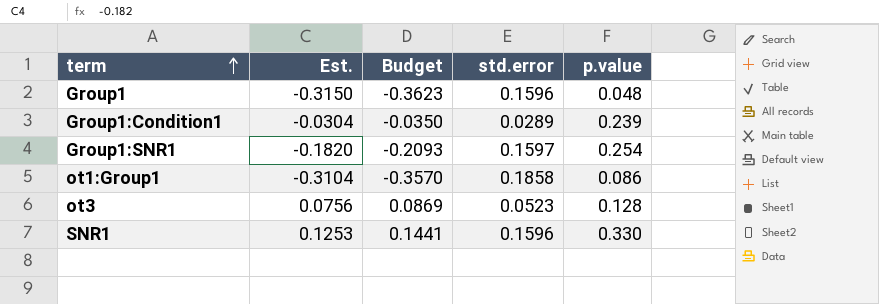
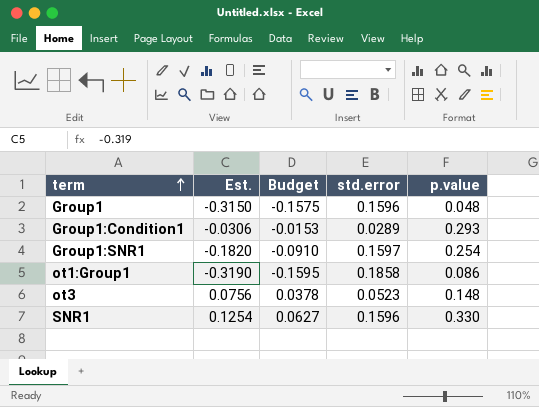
column Budget | formula: [Est.] * 1.15 -> [Est.] * 0.5
Group1:Condition1 | Est.: -0.0304 -> -0.0306
Group1:Condition1 | p.value: 0.239 -> 0.293
ot1:Group1 | Est.: -0.3104 -> -0.3190
ot3 | p.value: 0.128 -> 0.148
SNR1 | Est.: 0.1253 -> 0.1254

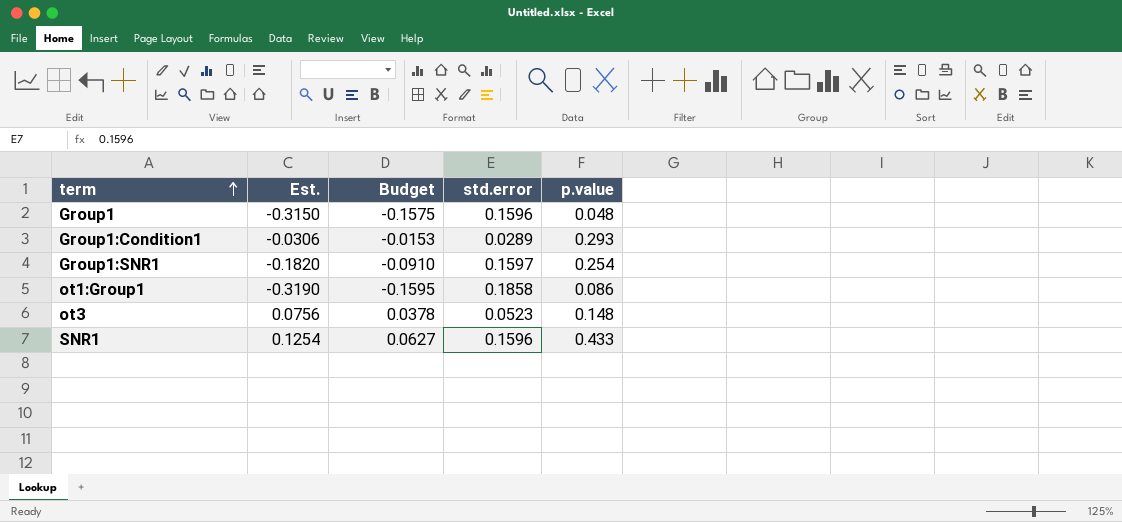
SNR1 | p.value: 0.330 -> 0.433

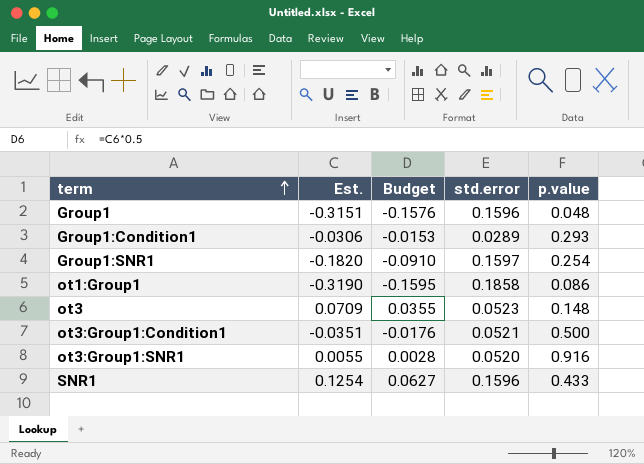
Group1 | Est.: -0.3150 -> -0.3151
Group1 | Budget: -0.1575 -> -0.1576
ot3 | Est.: 0.0756 -> 0.0709
ot3 | Budget: 0.0378 -> 0.0355
row ot3:Group1:Condition1: none -> -0.0351 | -0.0176 | 0.0521 | 0.500
row ot3:Group1:SNR1: none -> 0.0055 | 0.0028 | 0.0520 | 0.916

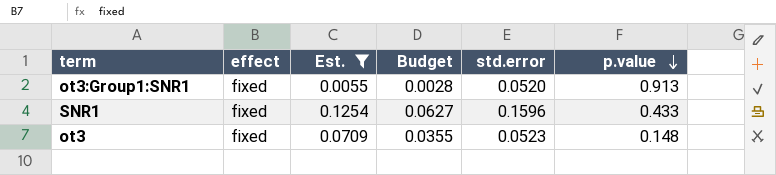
filter: none -> Est. >= 0.0055
row order: term ascending -> p.value descending
column effect | position: none -> 2
ot3:Group1:SNR1 | p.value: 0.916 -> 0.913

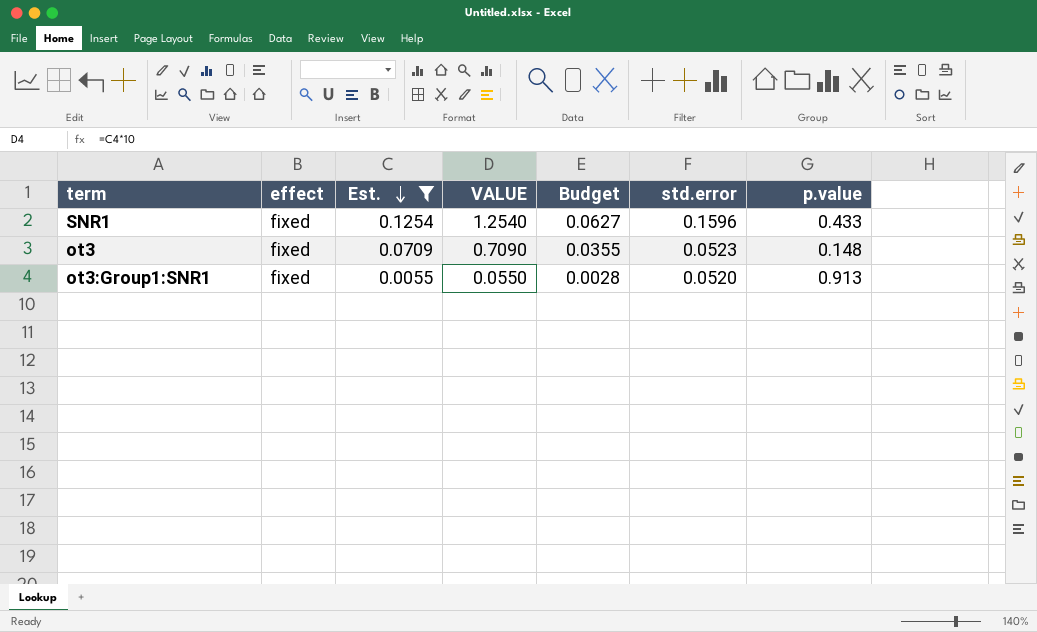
row order: p.value descending -> Est. descending
column VALUE | formula: none -> [Est.] * 10

